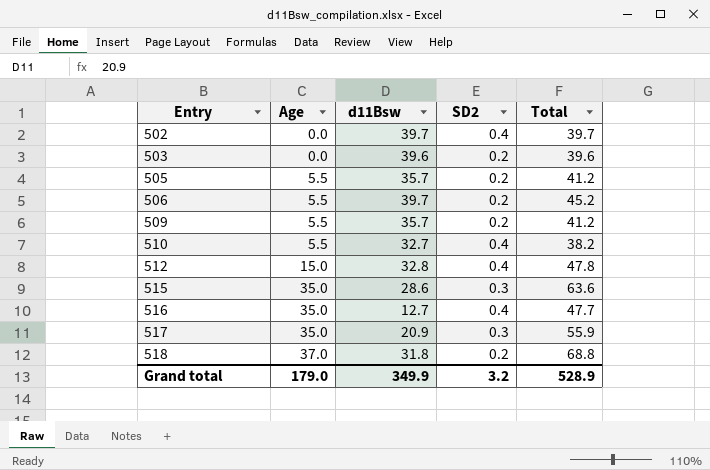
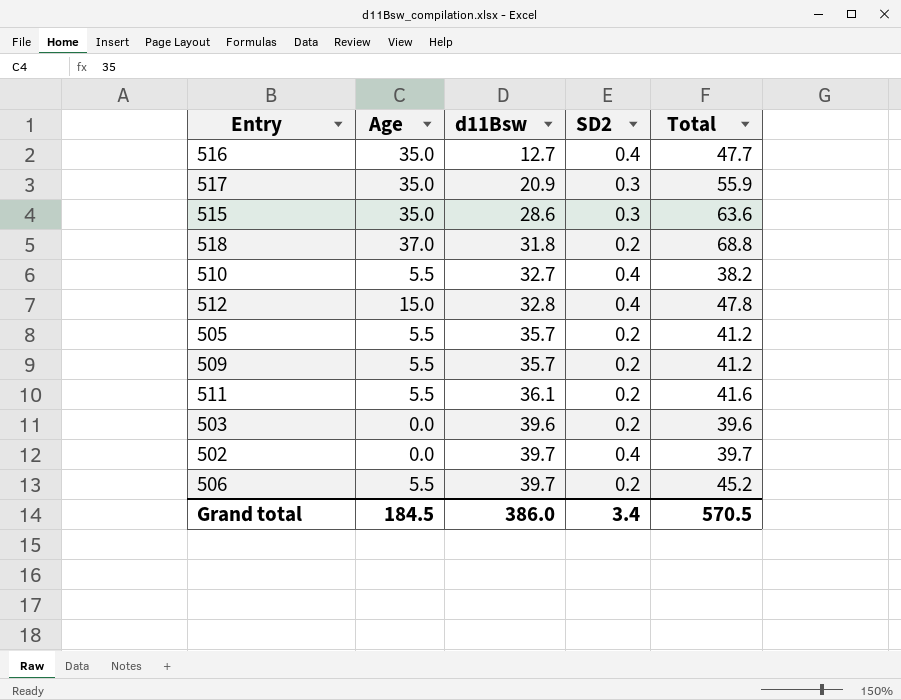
row order: Entry ascending -> d11Bsw ascending
row 511: none -> 5.5 | 36.1 | 0.2 | 41.6
Grand total | Age: 179.0 -> 184.5
Grand total | d11Bsw: 349.9 -> 386.0
Grand total | SD2: 3.2 -> 3.4
Grand total | Total: 528.9 -> 570.5

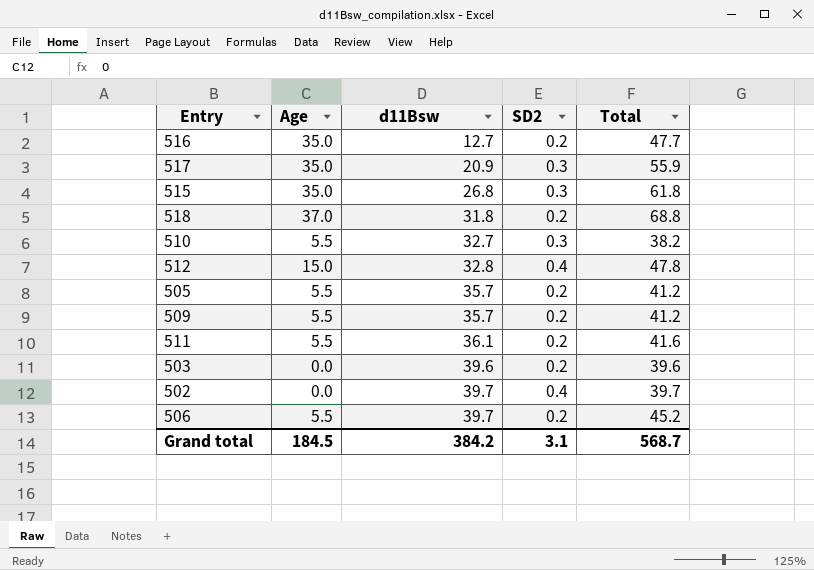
516 | SD2: 0.4 -> 0.2
515 | d11Bsw: 28.6 -> 26.8
515 | Total: 63.6 -> 61.8
510 | SD2: 0.4 -> 0.3
Grand total | d11Bsw: 386.0 -> 384.2
Grand total | SD2: 3.4 -> 3.1
Grand total | Total: 570.5 -> 568.7

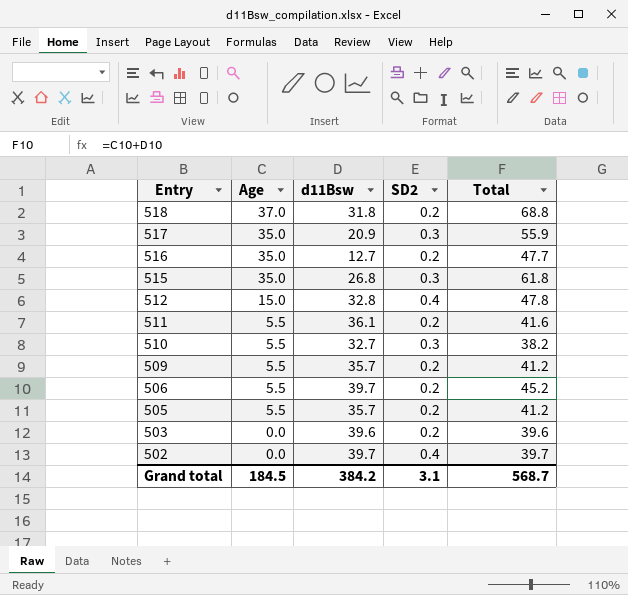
row order: d11Bsw ascending -> Entry descending

